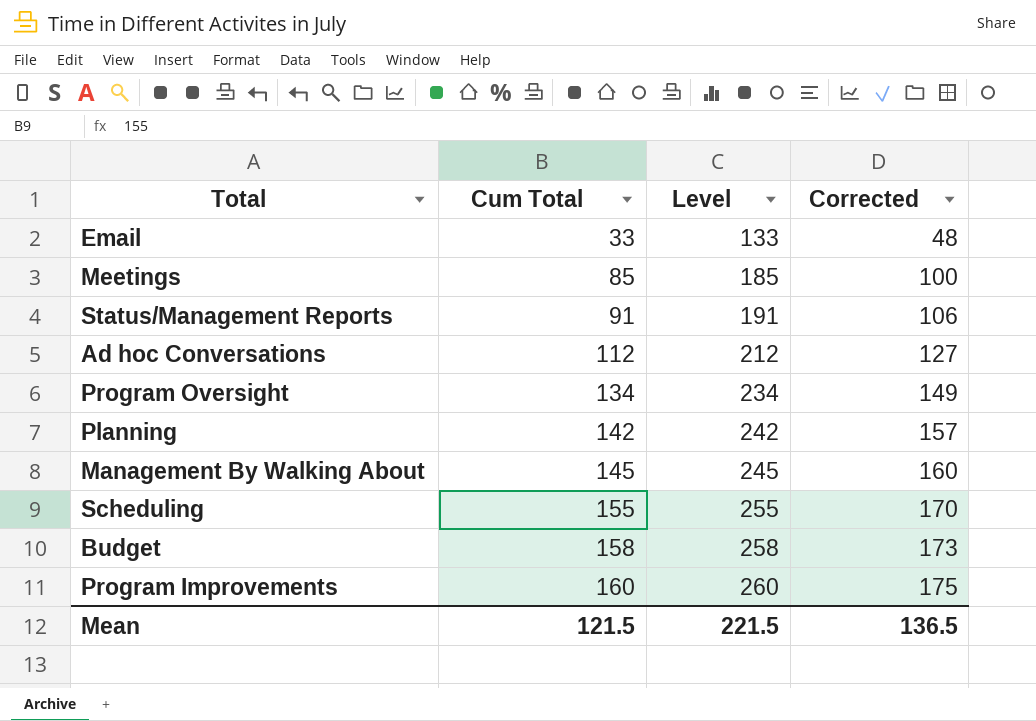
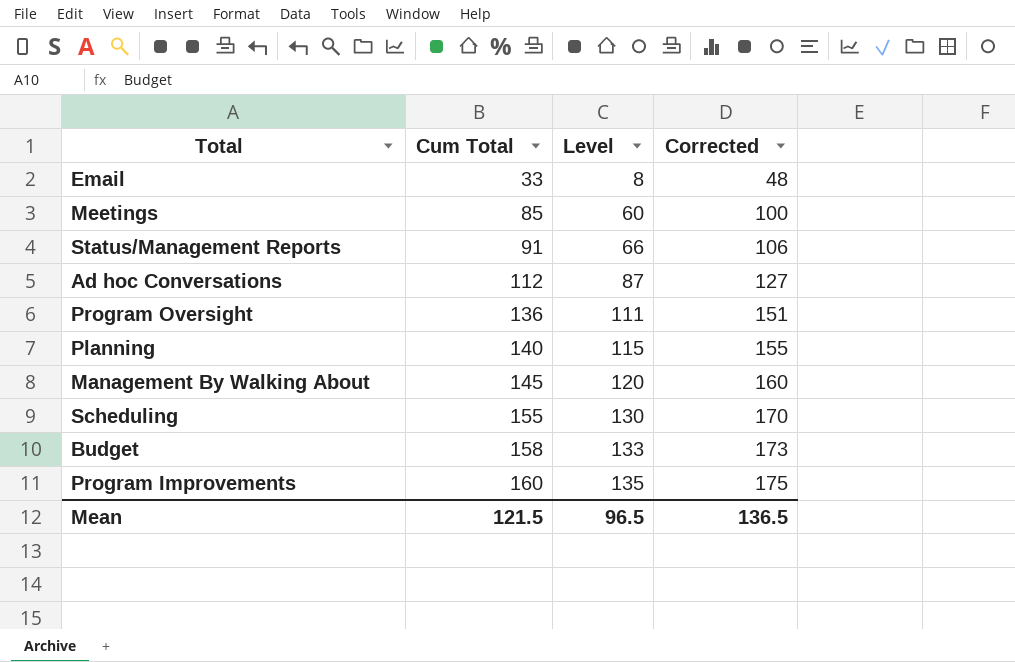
column Level | formula: [Cum Total] + 100 -> [Cum Total] - 25
Program Oversight | Cum Total: 134 -> 136
Program Oversight | Corrected: 149 -> 151
Planning | Cum Total: 142 -> 140
Planning | Corrected: 157 -> 155
Mean | Level: 221.5 -> 96.5

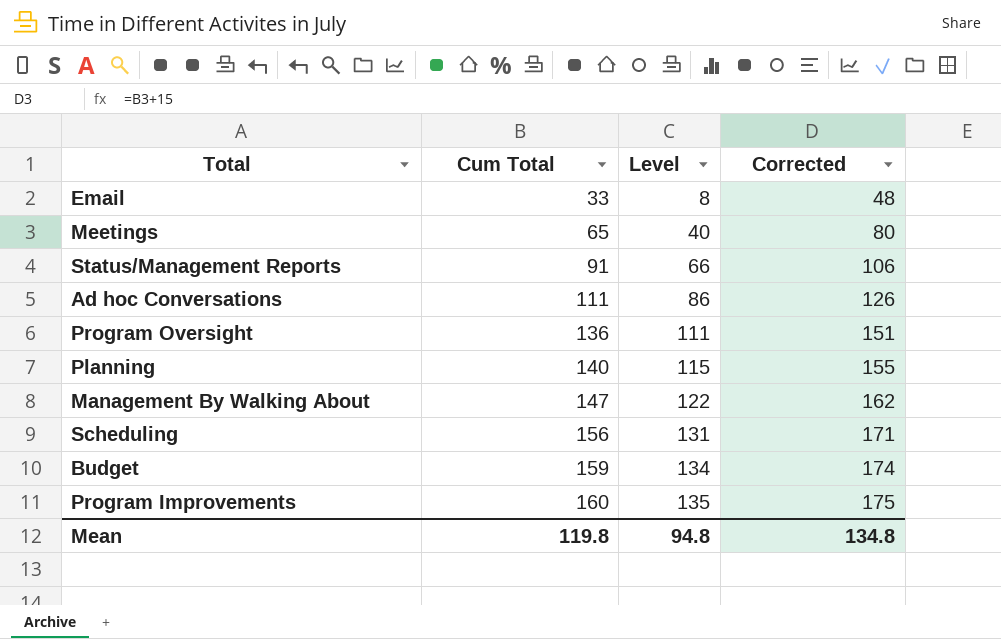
Meetings | Cum Total: 85 -> 65
Meetings | Level: 60 -> 40
Meetings | Corrected: 100 -> 80
Ad hoc Conversations | Cum Total: 112 -> 111
Ad hoc Conversations | Level: 87 -> 86
Ad hoc Conversations | Corrected: 127 -> 126
Management By Walking About | Cum Total: 145 -> 147
Management By Walking About | Level: 120 -> 122
Management By Walking About | Corrected: 160 -> 162
Scheduling | Cum Total: 155 -> 156
Scheduling | Level: 130 -> 131
Scheduling | Corrected: 170 -> 171
Budget | Cum Total: 158 -> 159
Budget | Level: 133 -> 134
Budget | Corrected: 173 -> 174
Mean | Cum Total: 121.5 -> 119.8
Mean | Level: 96.5 -> 94.8
Mean | Corrected: 136.5 -> 134.8

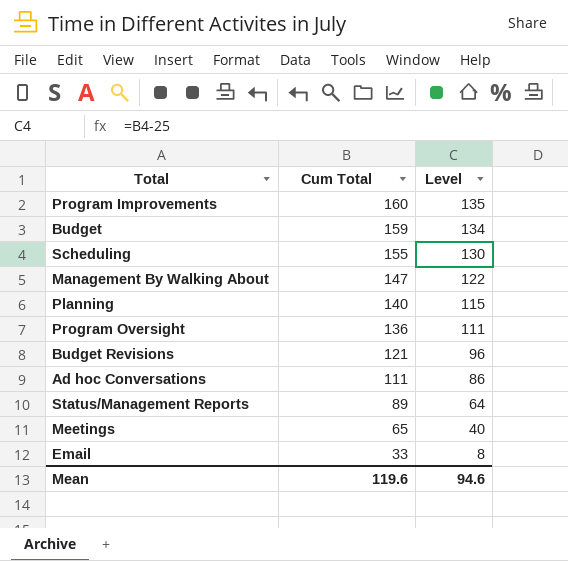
row order: Cum Total ascending -> Cum Total descending
column Corrected | formula: [Cum Total] + 15 -> none
Scheduling | Cum Total: 156 -> 155
Scheduling | Level: 131 -> 130
row Budget Revisions: none -> 121 | 96
Status/Management Reports | Cum Total: 91 -> 89
Status/Management Reports | Level: 66 -> 64
Mean | Cum Total: 119.8 -> 119.6
Mean | Level: 94.8 -> 94.6

